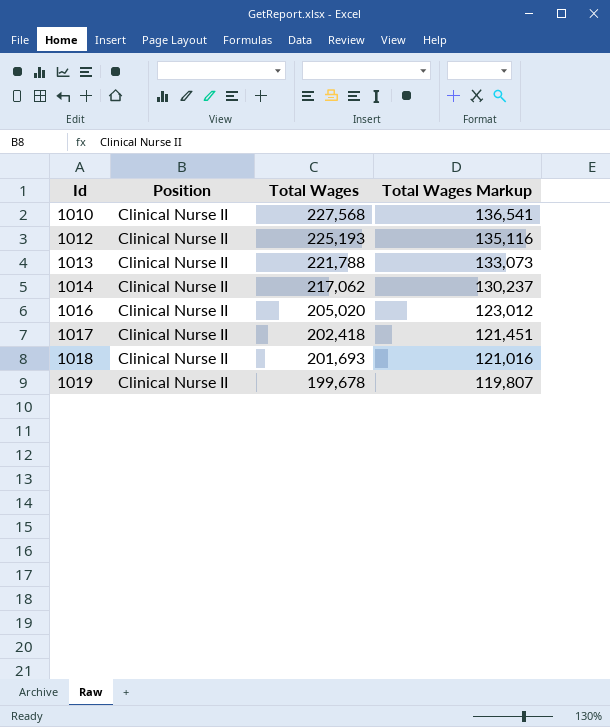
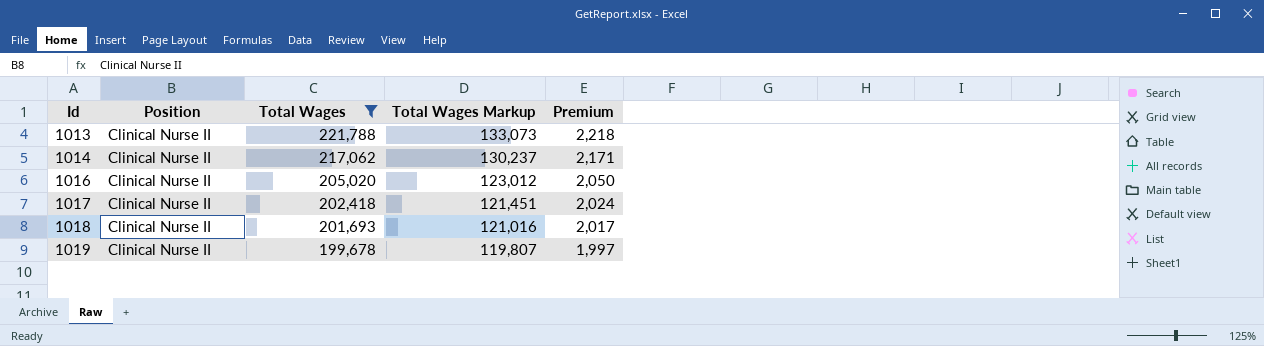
filter: none -> Total Wages <= 221,788
column Premium | formula: none -> [Total Wages] * 0.01

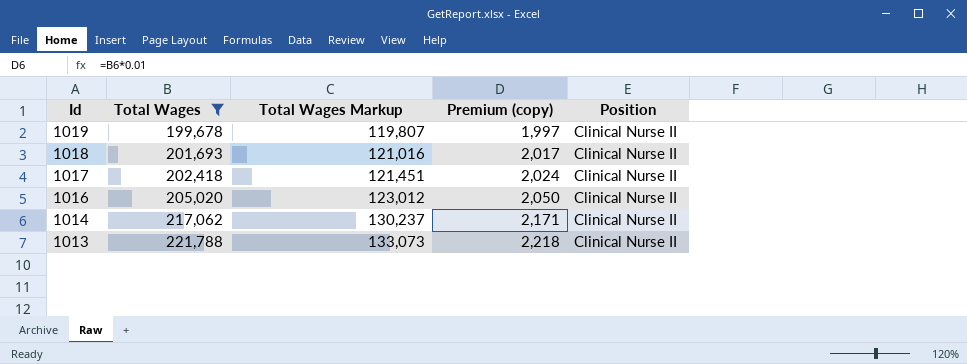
row order: Id ascending -> Id descending
column name: Premium -> Premium (copy)
column Position | position: 2 -> 5

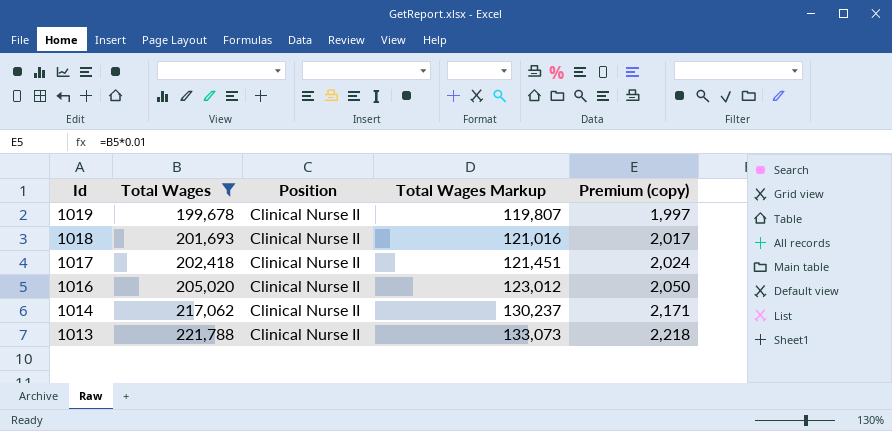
column Position | position: 5 -> 3

